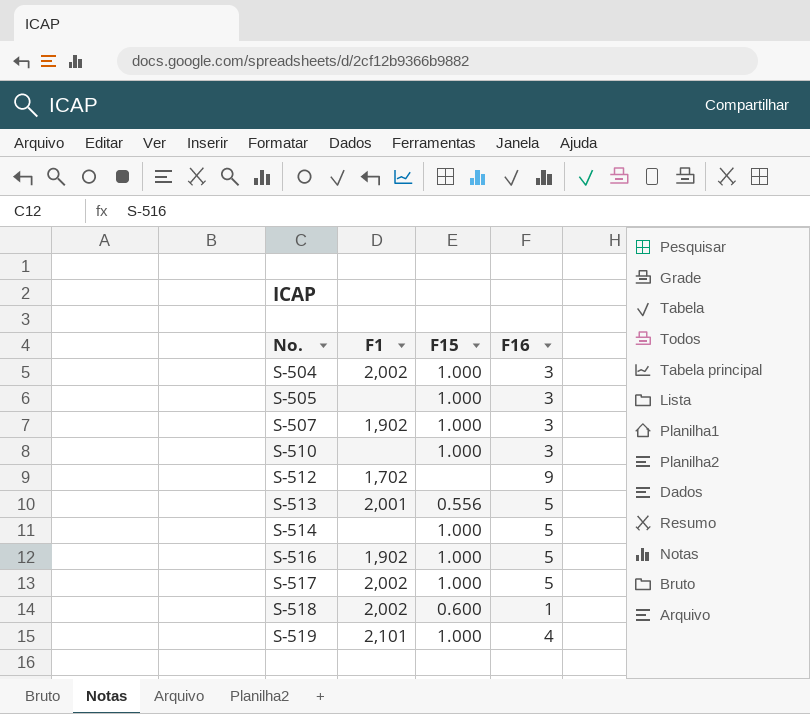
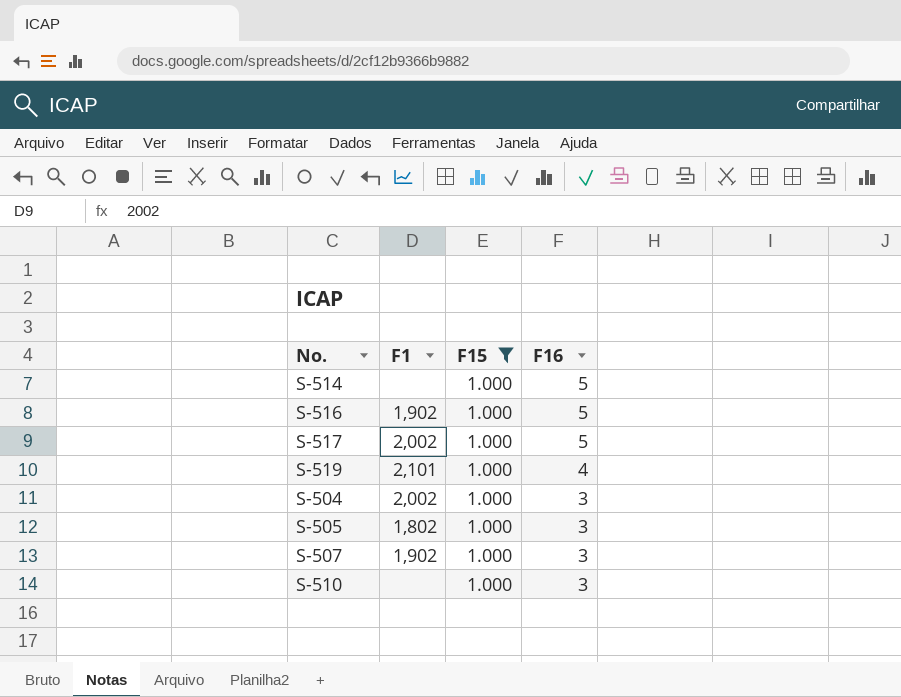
filter: none -> F15 = 1.000
row order: No. ascending -> F16 descending
S-505 | F1: none -> 1,802

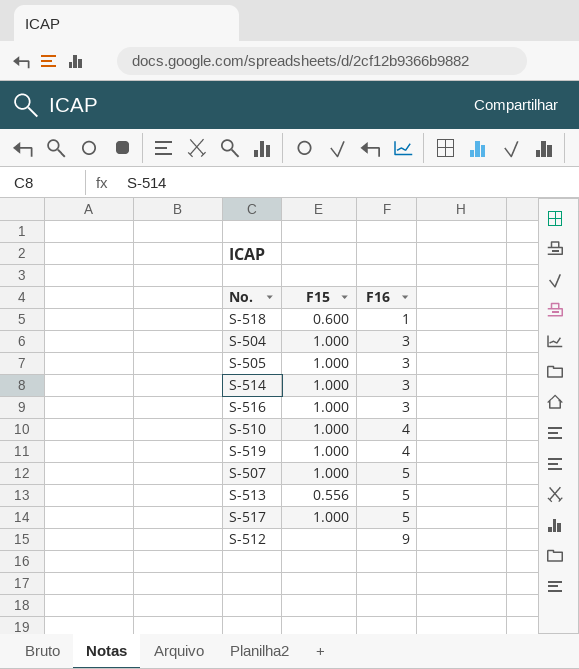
filter: F15 = 1.000 -> none
row order: F16 descending -> F16 ascending
column F1 | position: 2 -> none
S-514 | F16: 5 -> 3
S-516 | F16: 5 -> 3
S-510 | F16: 3 -> 4
S-507 | F16: 3 -> 5

